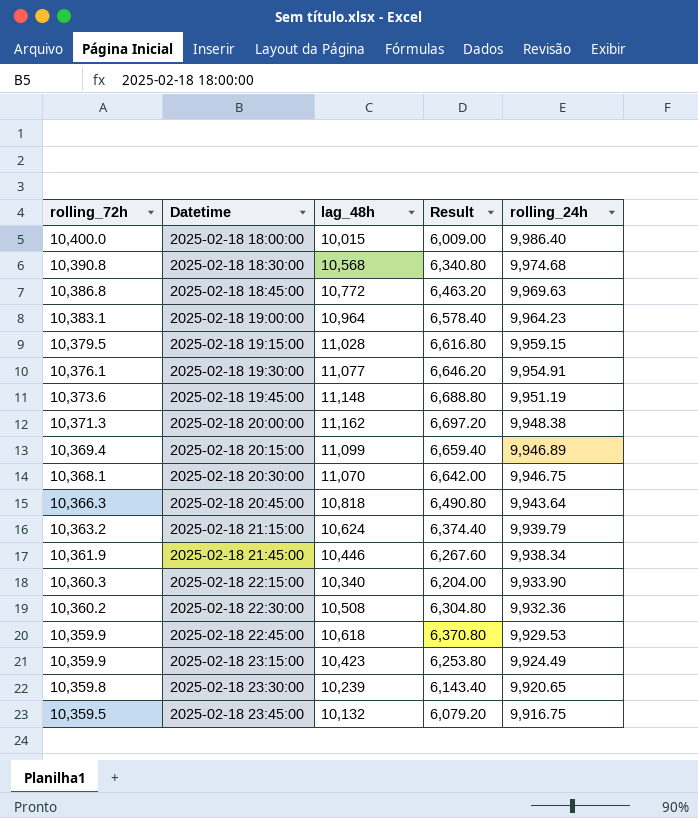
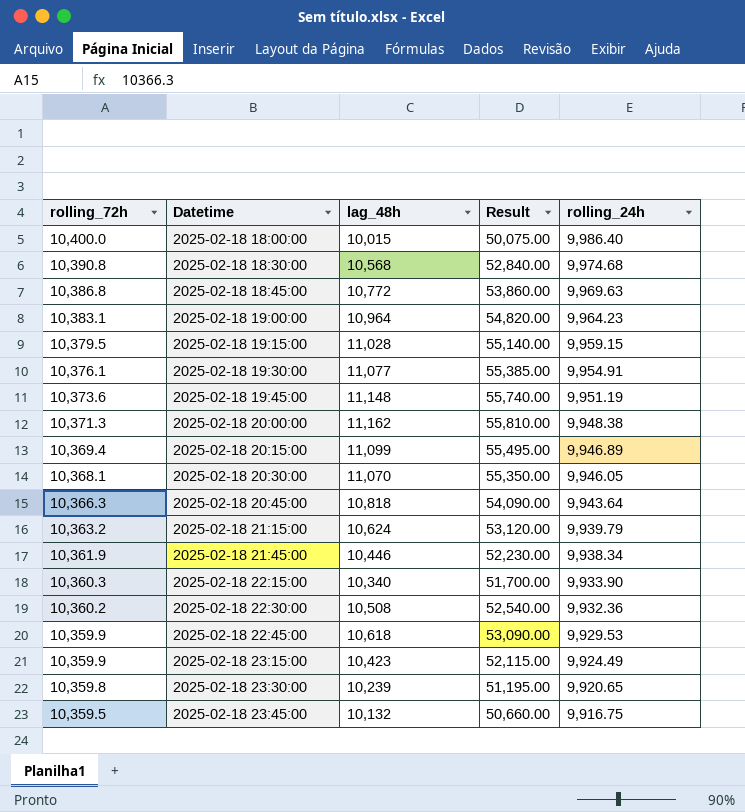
column Result | formula: [lag_48h] * 0.6 -> [lag_48h] * 5
2025-02-18 20:30:00 | rolling_24h: 9,946.75 -> 9,946.05

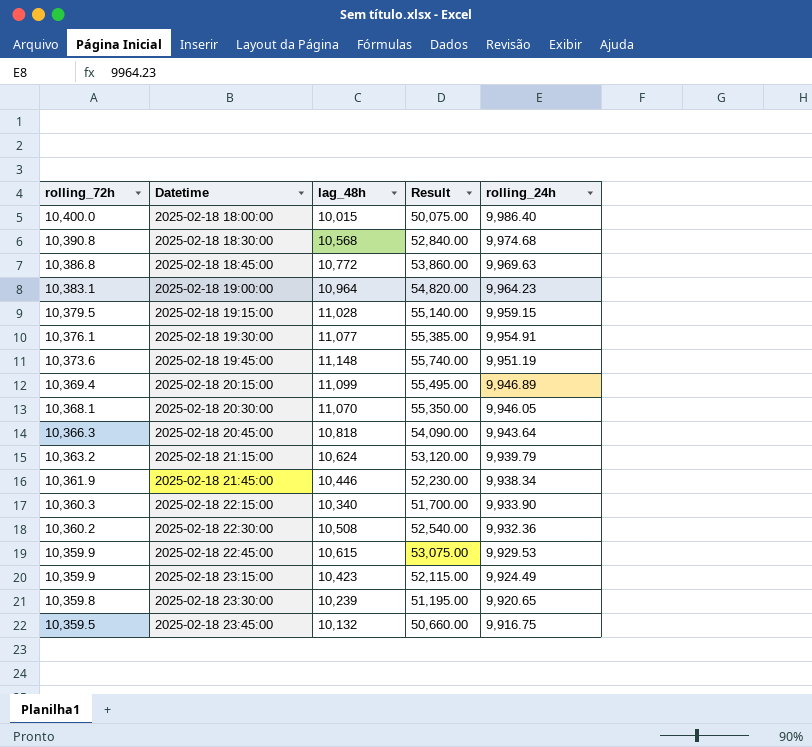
row 2025-02-18 20:00:00: 10,371.3 | 11,162 | 55,810.00 | 9,948.38 -> none
2025-02-18 22:45:00 | lag_48h: 10,618 -> 10,615
2025-02-18 22:45:00 | Result: 53,090.00 -> 53,075.00

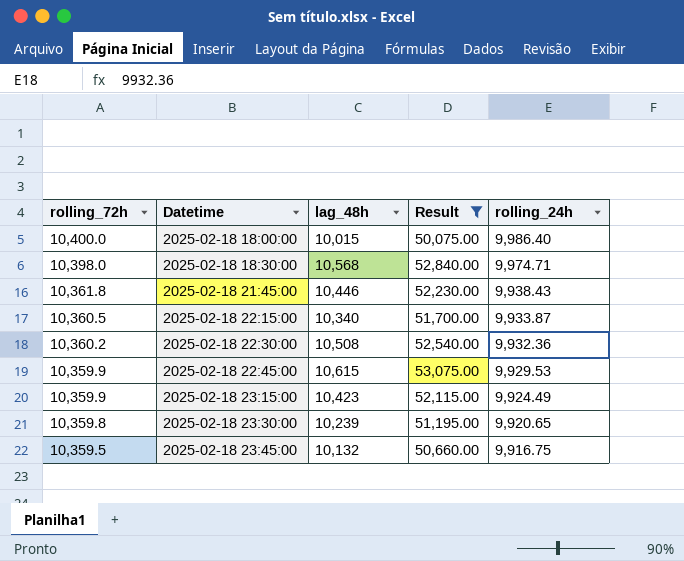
filter: none -> Result <= 53,075.00
2025-02-18 18:30:00 | rolling_72h: 10,390.8 -> 10,398.0
2025-02-18 18:30:00 | rolling_24h: 9,974.68 -> 9,974.71
2025-02-18 21:45:00 | rolling_72h: 10,361.9 -> 10,361.8
2025-02-18 21:45:00 | rolling_24h: 9,938.34 -> 9,938.43
2025-02-18 22:15:00 | rolling_72h: 10,360.3 -> 10,360.5
2025-02-18 22:15:00 | rolling_24h: 9,933.90 -> 9,933.87

